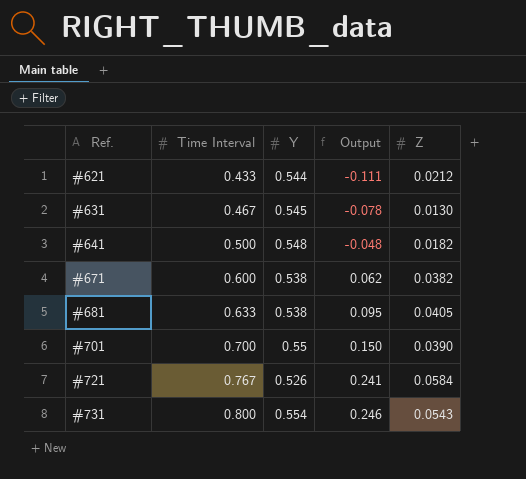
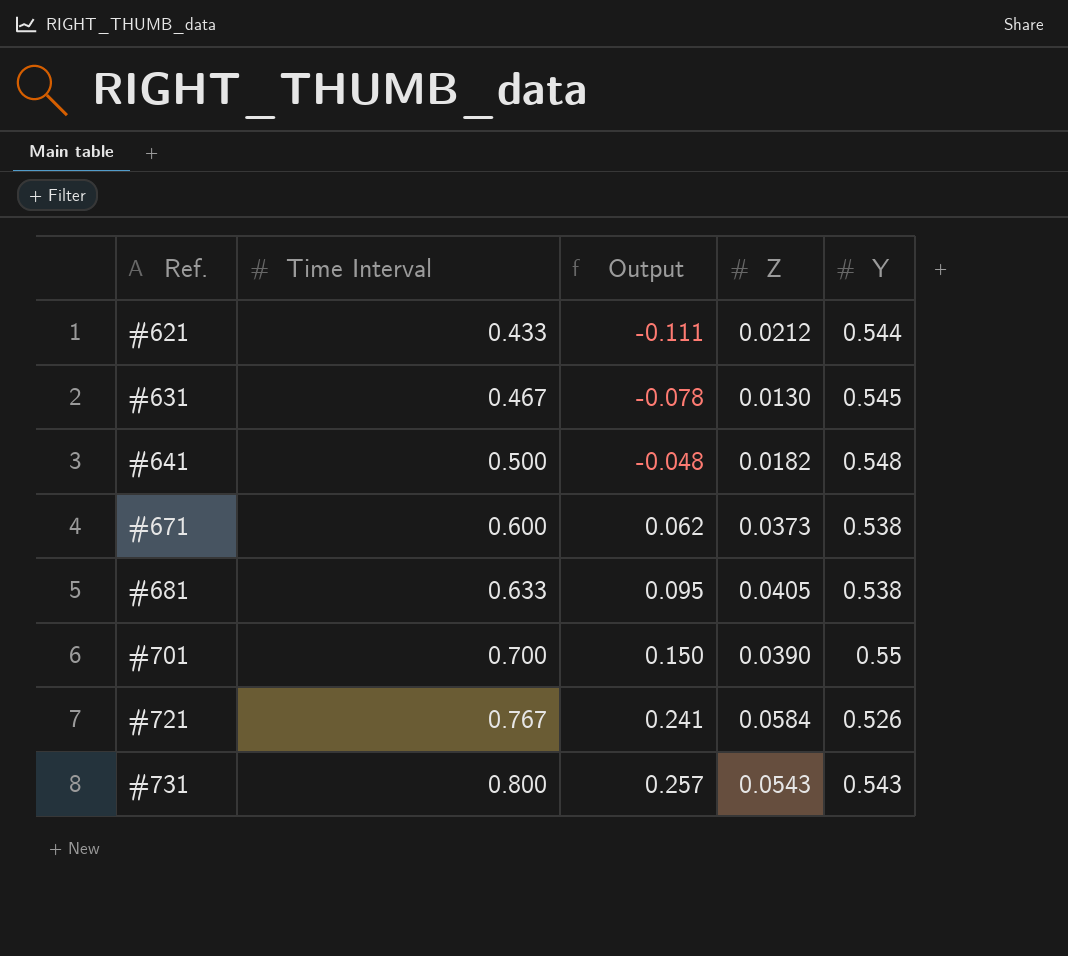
column Y | position: 3 -> 5
#671 | Z: 0.0382 -> 0.0373
#731 | Output: 0.246 -> 0.257
#731 | Y: 0.554 -> 0.543

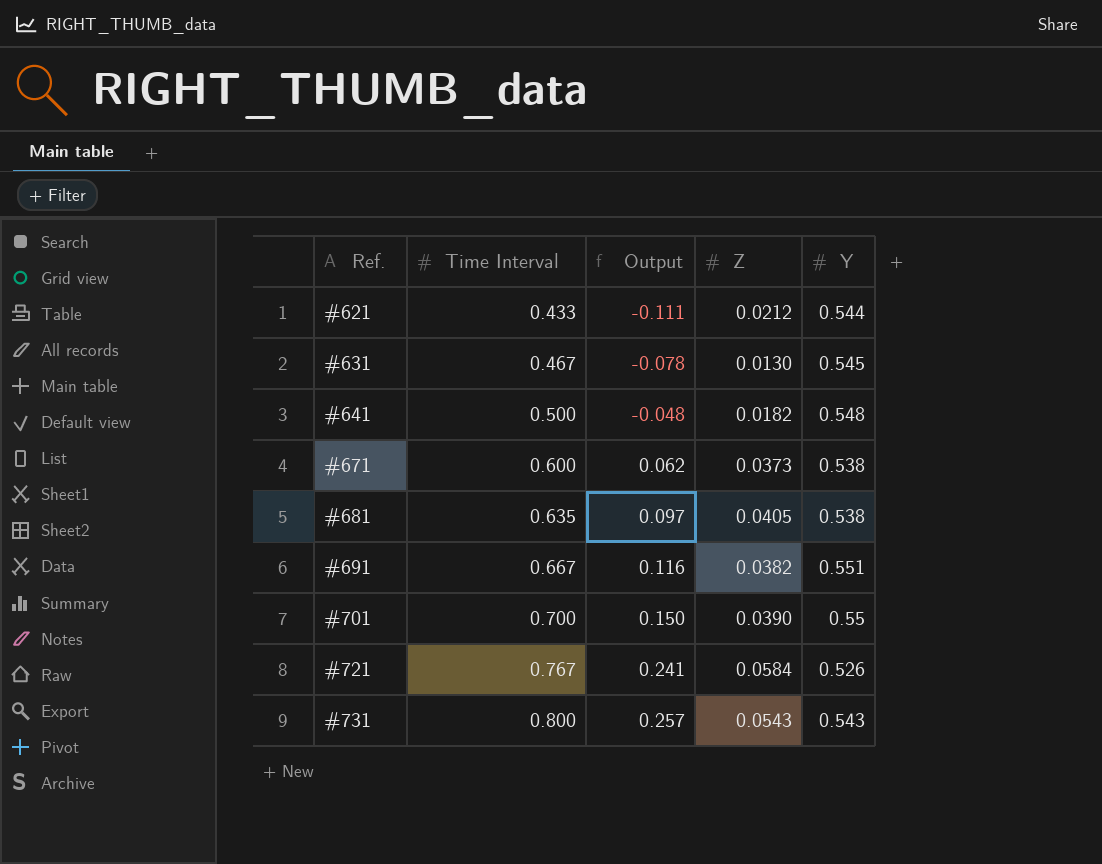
#681 | Time Interval: 0.633 -> 0.635
#681 | Output: 0.095 -> 0.097
row #691: none -> 0.667 | 0.116 | 0.0382 | 0.551

